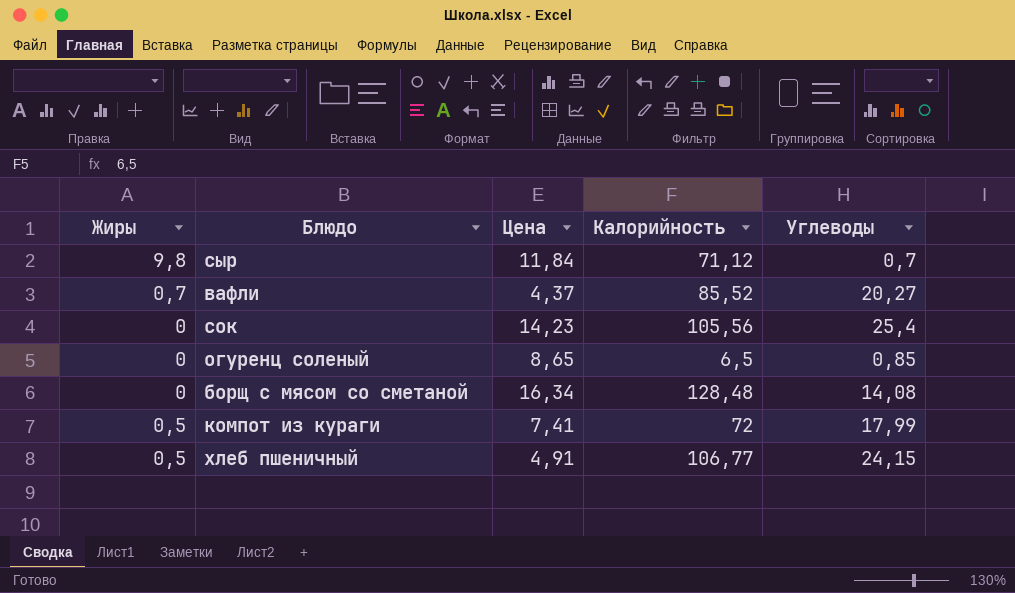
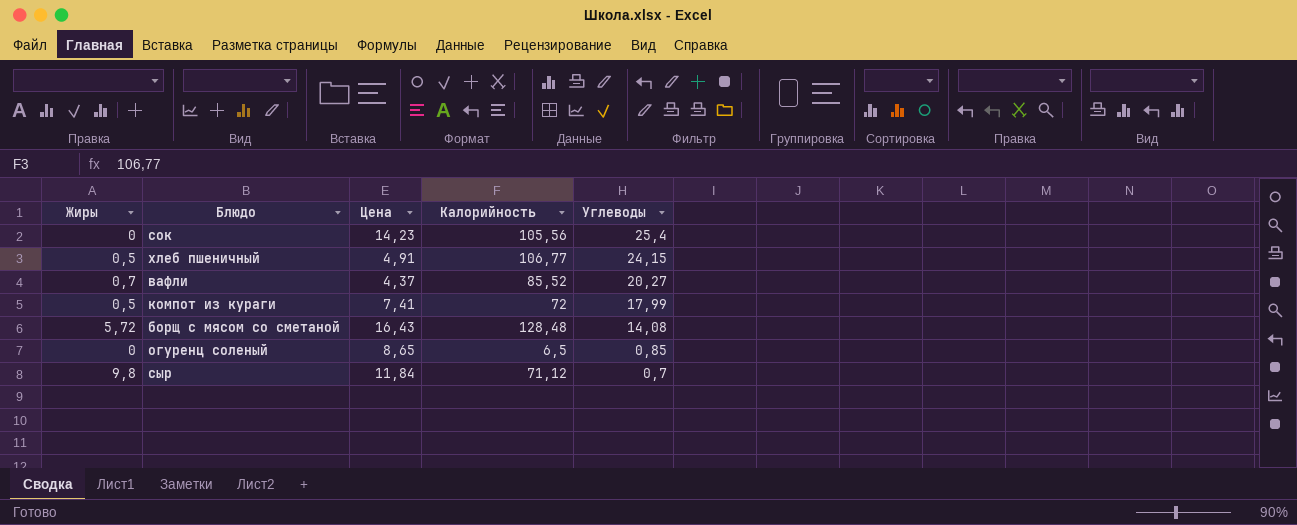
row order: none -> Углеводы descending
борщ с мясом со сметаной | Жиры: 0 -> 5,72
борщ с мясом со сметаной | Цена: 16,34 -> 16,43

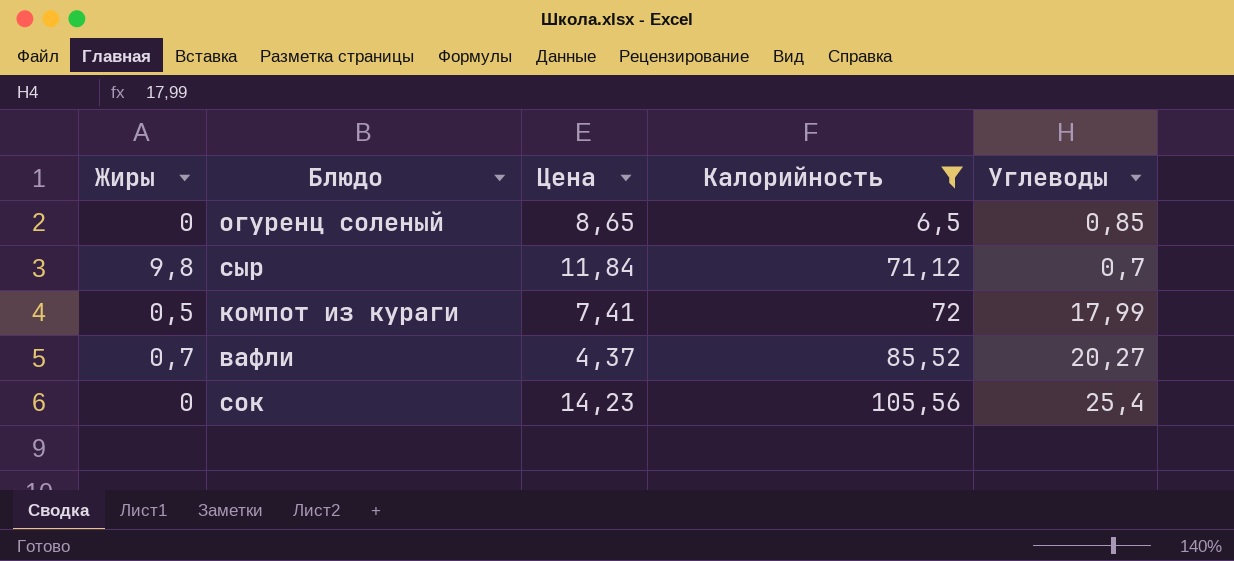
filter: none -> Калорийность <= 105,56
row order: Углеводы descending -> Калорийность ascending

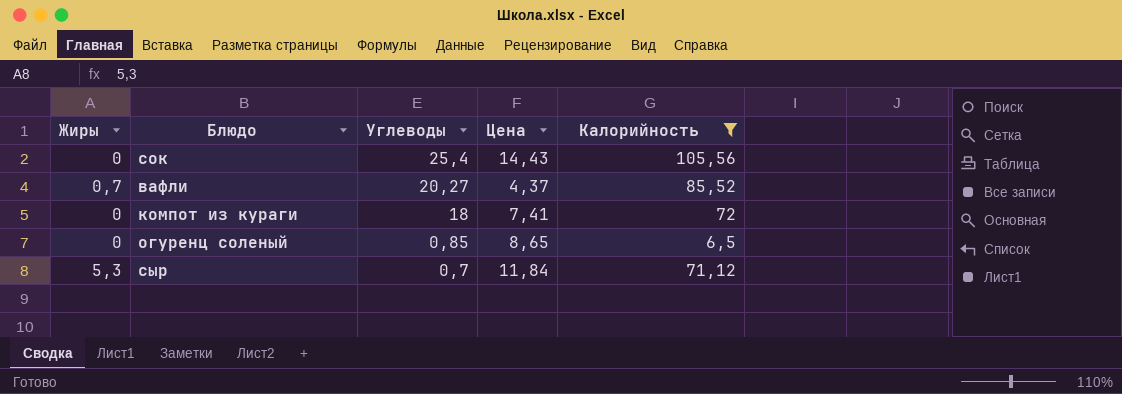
row order: Калорийность ascending -> Углеводы descending
column Углеводы | position: 5 -> 3
сок | Цена: 14,23 -> 14,43
компот из кураги | Жиры: 0,5 -> 0
компот из кураги | Углеводы: 17,99 -> 18
сыр | Жиры: 9,8 -> 5,3

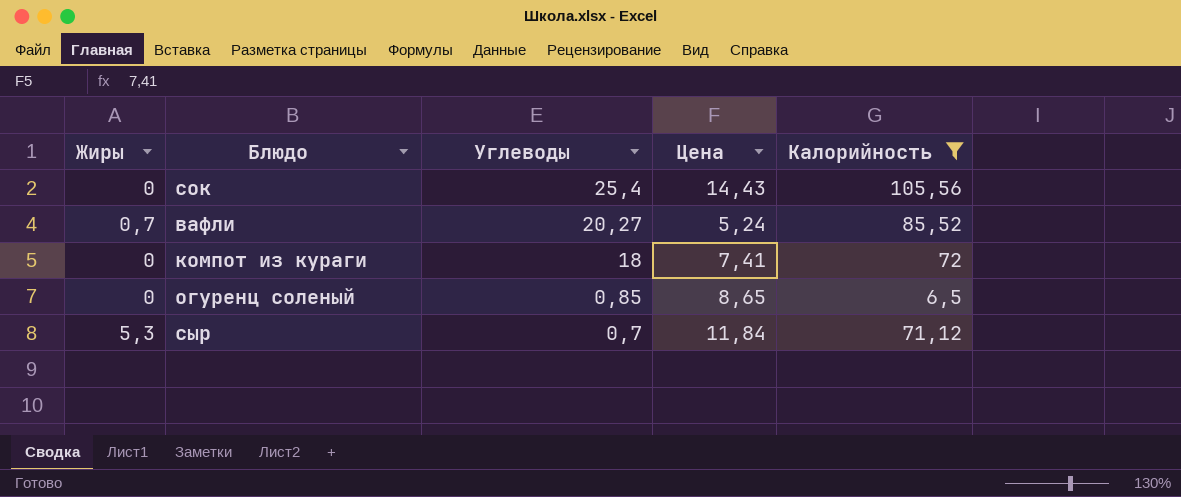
вафли | Цена: 4,37 -> 5,24

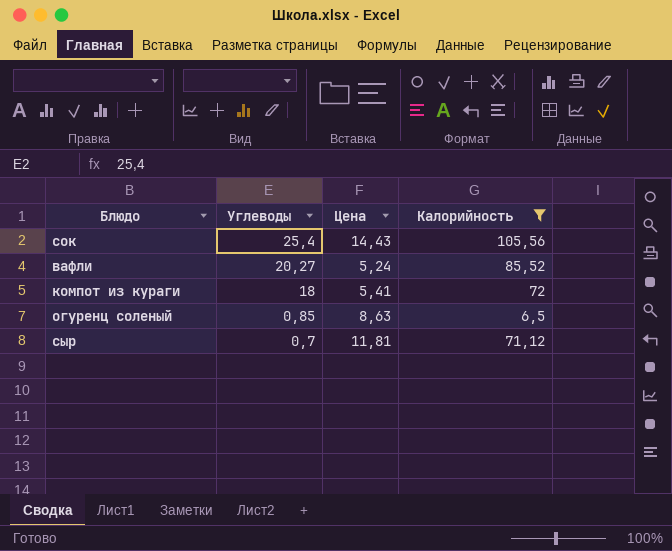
column Жиры | position: 1 -> none
компот из кураги | Цена: 7,41 -> 5,41
огуренц соленый | Цена: 8,65 -> 8,63
сыр | Цена: 11,84 -> 11,81

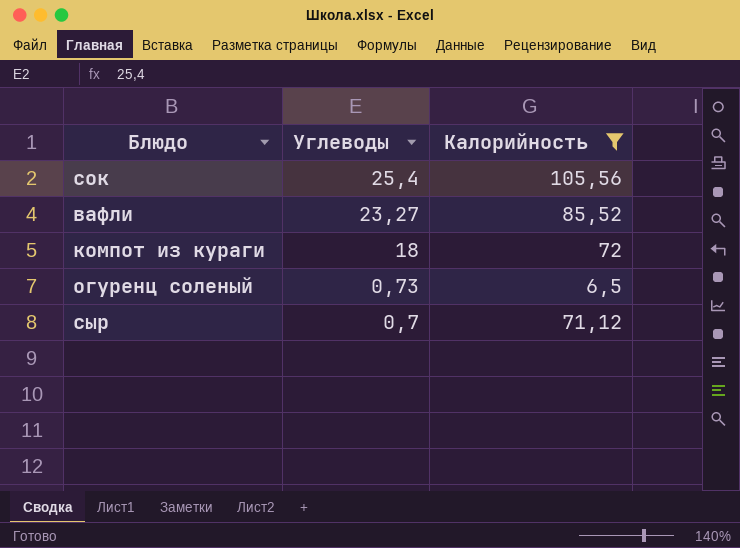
column Цена | position: 3 -> none
вафли | Углеводы: 20,27 -> 23,27
огуренц соленый | Углеводы: 0,85 -> 0,73

